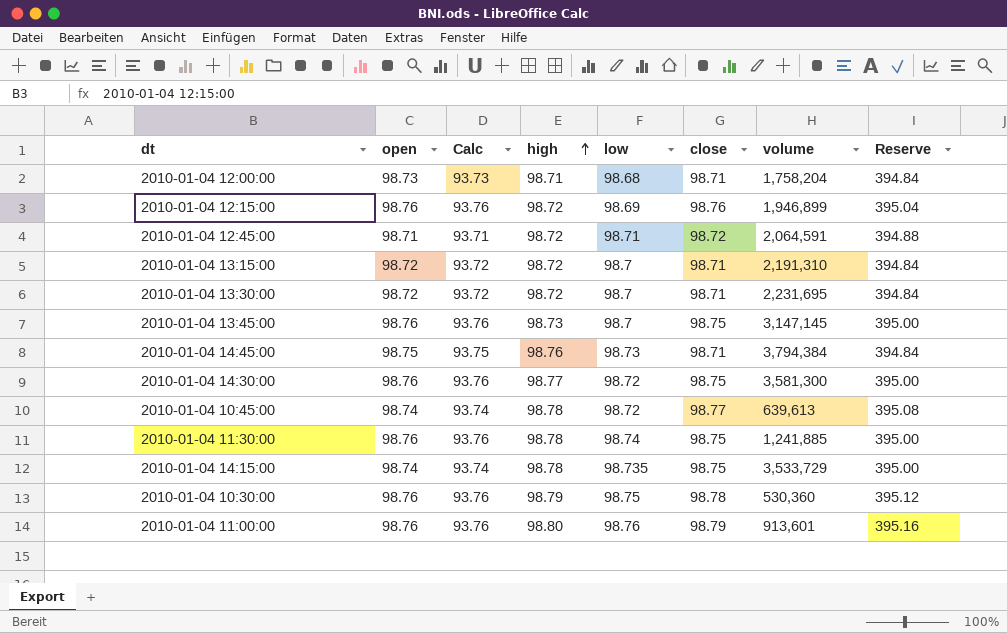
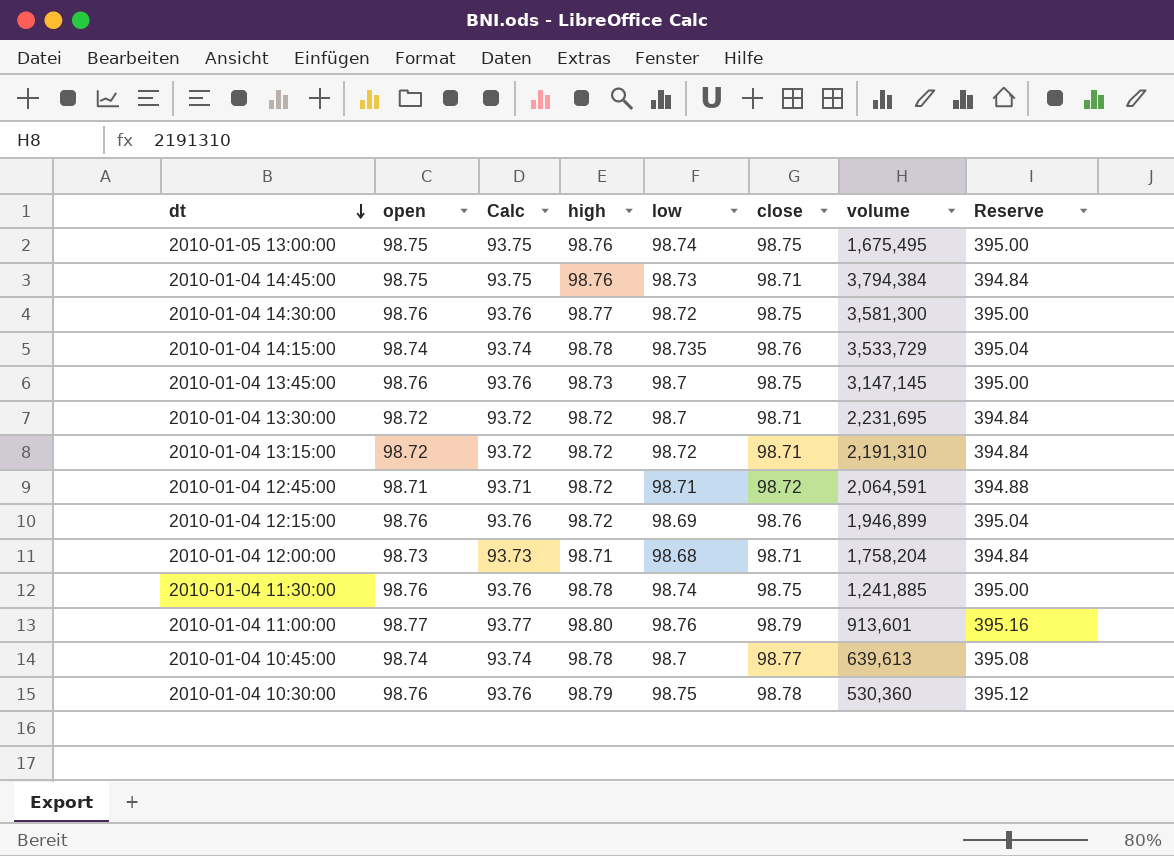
row order: high ascending -> dt descending
row 2010-01-05 13:00:00: none -> 98.75 | 93.75 | 98.76 | 98.74 | 98.75 | 1,675,495 | 395.00
2010-01-04 14:15:00 | close: 98.75 -> 98.76
2010-01-04 14:15:00 | Reserve: 395.00 -> 395.04
2010-01-04 13:15:00 | low: 98.7 -> 98.72
2010-01-04 11:00:00 | open: 98.76 -> 98.77
2010-01-04 11:00:00 | Calc: 93.76 -> 93.77
2010-01-04 10:45:00 | low: 98.72 -> 98.7

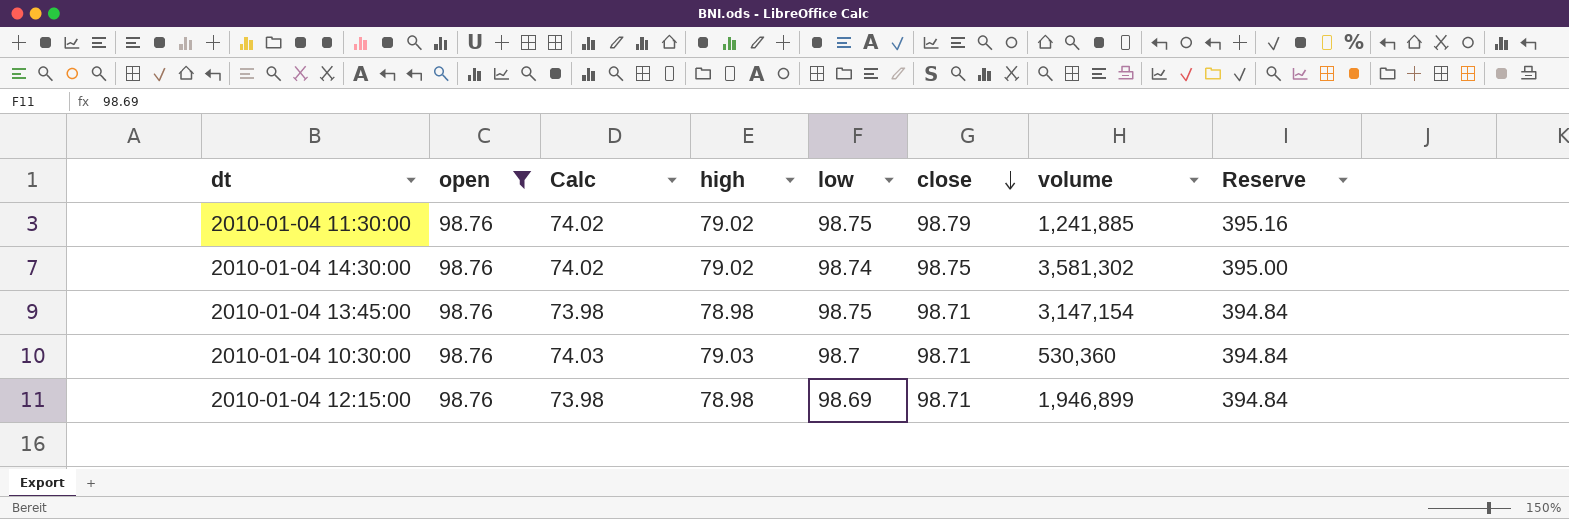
filter: none -> open = 98.76
row order: dt descending -> close descending
column Calc | formula: [open] - 5 -> [high] - 5
2010-01-04 11:30:00 | high: 98.78 -> 79.02
2010-01-04 11:30:00 | low: 98.74 -> 98.75
2010-01-04 11:30:00 | close: 98.75 -> 98.79
2010-01-04 11:30:00 | Reserve: 395.00 -> 395.16
2010-01-04 14:30:00 | high: 98.77 -> 79.02
2010-01-04 14:30:00 | low: 98.72 -> 98.74
2010-01-04 14:30:00 | volume: 3,581,300 -> 3,581,302
2010-01-04 13:45:00 | high: 98.73 -> 78.98
2010-01-04 13:45:00 | low: 98.7 -> 98.75
2010-01-04 13:45:00 | close: 98.75 -> 98.71
2010-01-04 13:45:00 | volume: 3,147,145 -> 3,147,154
2010-01-04 13:45:00 | Reserve: 395.00 -> 394.84
2010-01-04 10:30:00 | high: 98.79 -> 79.03
2010-01-04 10:30:00 | low: 98.75 -> 98.7
2010-01-04 10:30:00 | close: 98.78 -> 98.71
2010-01-04 10:30:00 | Reserve: 395.12 -> 394.84
2010-01-04 12:15:00 | high: 98.72 -> 78.98
2010-01-04 12:15:00 | close: 98.76 -> 98.71
2010-01-04 12:15:00 | Reserve: 395.04 -> 394.84

